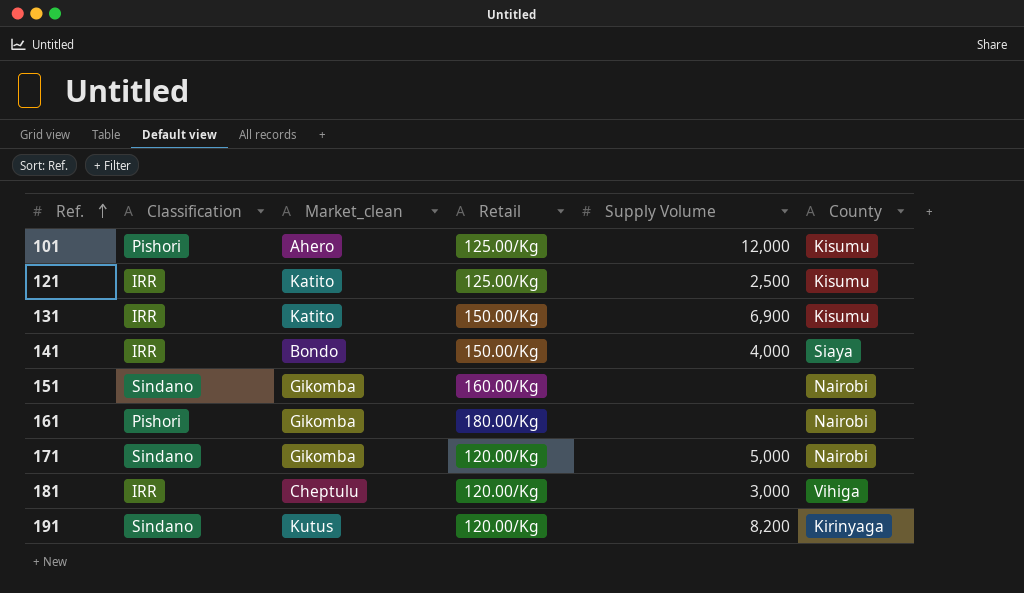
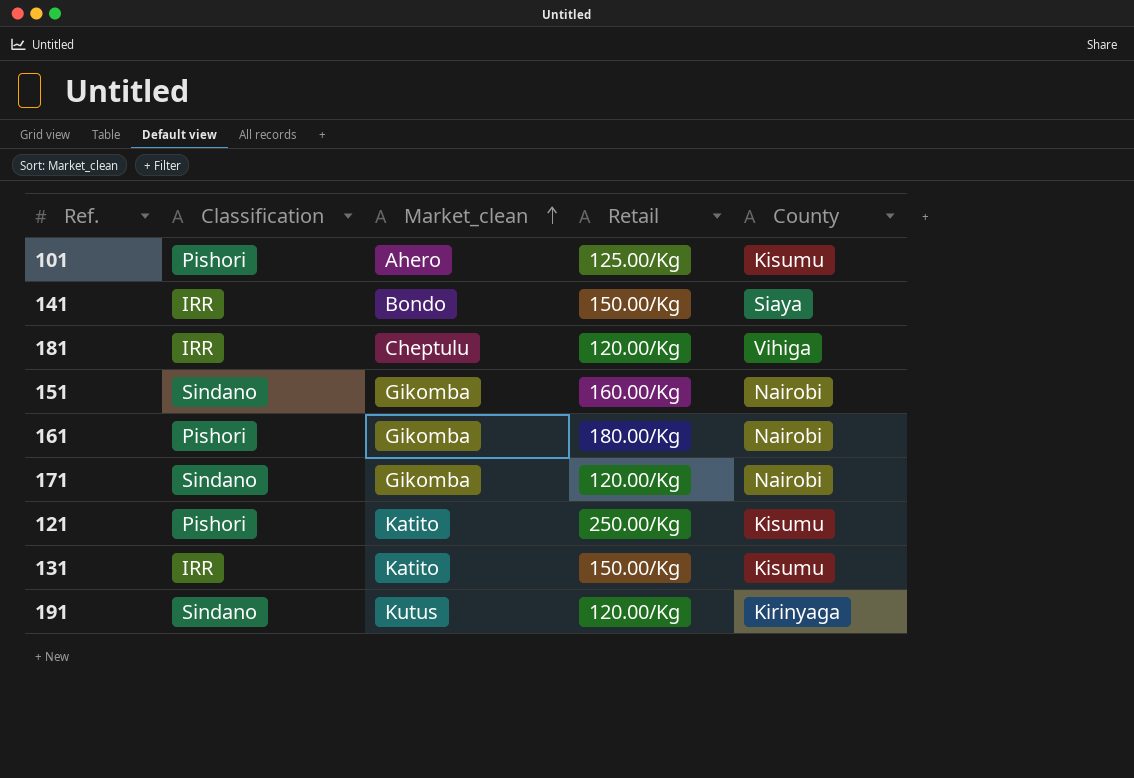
row order: Ref. ascending -> Market_clean ascending
column Supply Volume | position: 5 -> none
121 | Classification: IRR -> Pishori
121 | Retail: 125.00/Kg -> 250.00/Kg

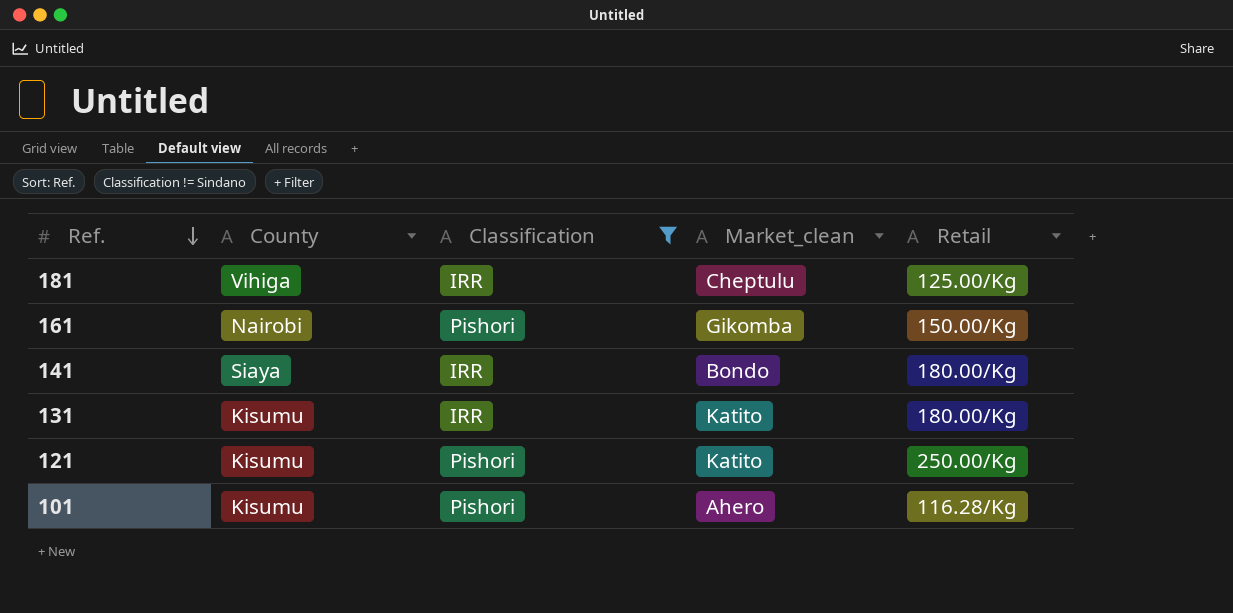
filter: none -> Classification != Sindano
row order: Market_clean ascending -> Ref. descending
column County | position: 5 -> 2
181 | Retail: 120.00/Kg -> 125.00/Kg
161 | Retail: 180.00/Kg -> 150.00/Kg
141 | Retail: 150.00/Kg -> 180.00/Kg
131 | Retail: 150.00/Kg -> 180.00/Kg
101 | Retail: 125.00/Kg -> 116.28/Kg

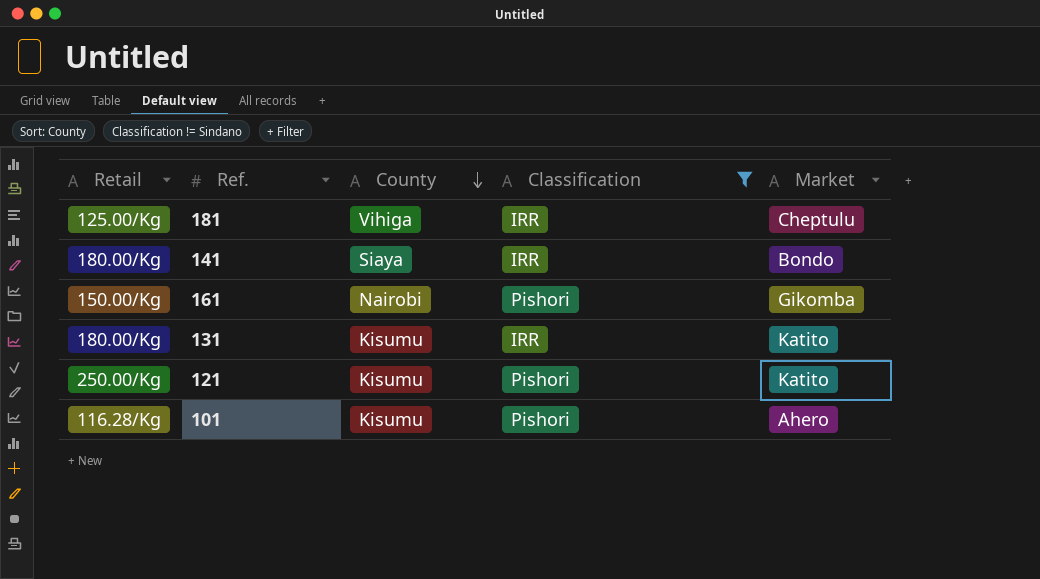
row order: Ref. descending -> County descending
column Retail | position: 5 -> 1
column name: Market_clean -> Market

